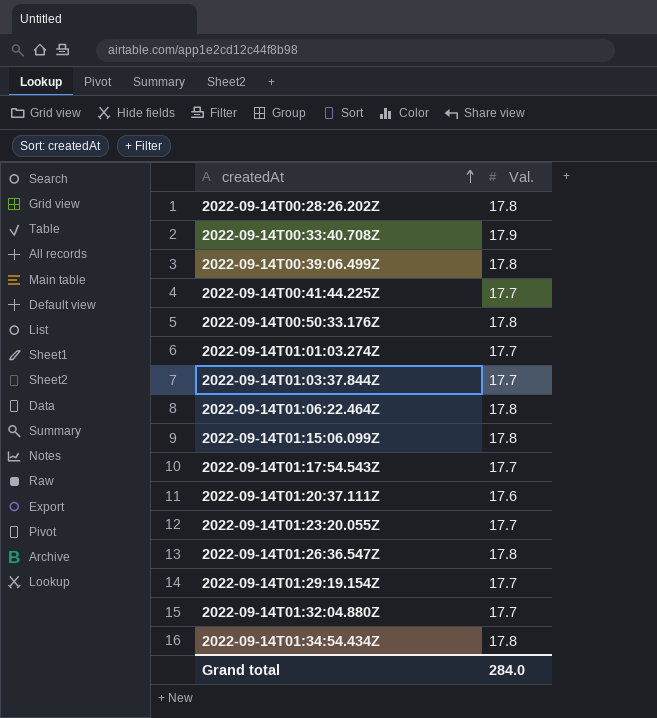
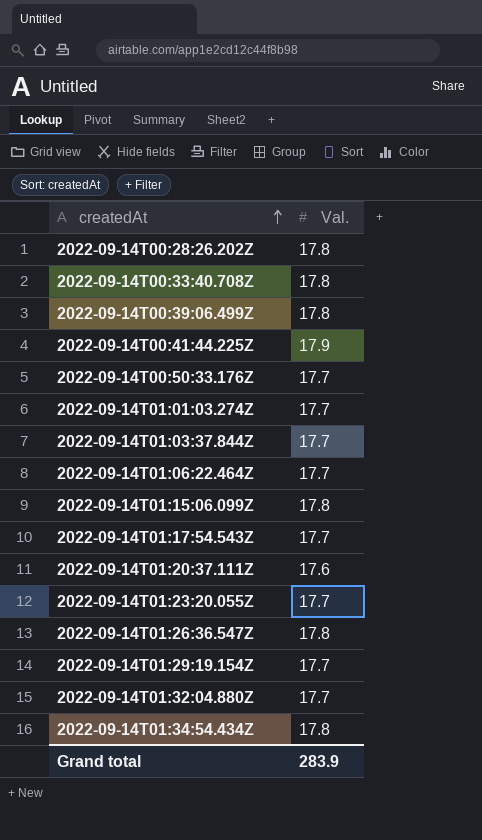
2022-09-14T00:33:40.708Z | Val.: 17.9 -> 17.8
2022-09-14T00:41:44.225Z | Val.: 17.7 -> 17.9
2022-09-14T00:50:33.176Z | Val.: 17.8 -> 17.7
2022-09-14T01:06:22.464Z | Val.: 17.8 -> 17.7
Grand total | Val.: 284.0 -> 283.9

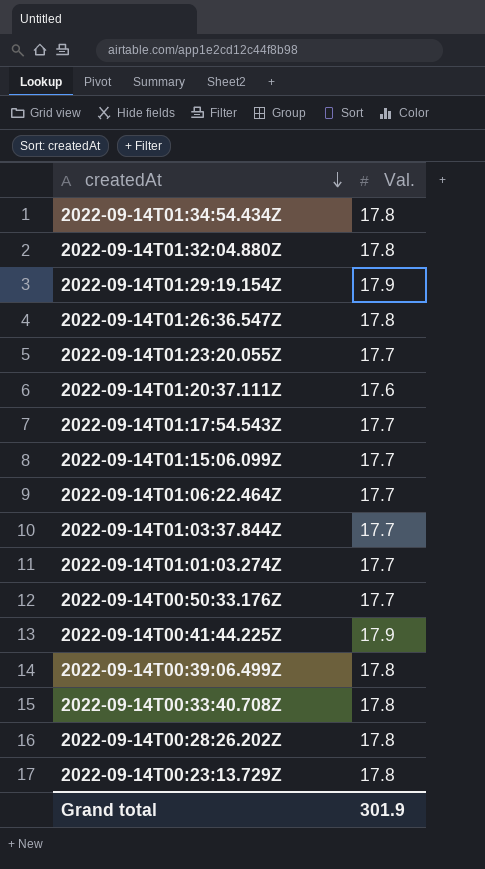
row order: createdAt ascending -> createdAt descending
2022-09-14T01:32:04.880Z | Val.: 17.7 -> 17.8
2022-09-14T01:29:19.154Z | Val.: 17.7 -> 17.9
2022-09-14T01:15:06.099Z | Val.: 17.8 -> 17.7
row 2022-09-14T00:23:13.729Z: none -> 17.8
Grand total | Val.: 283.9 -> 301.9

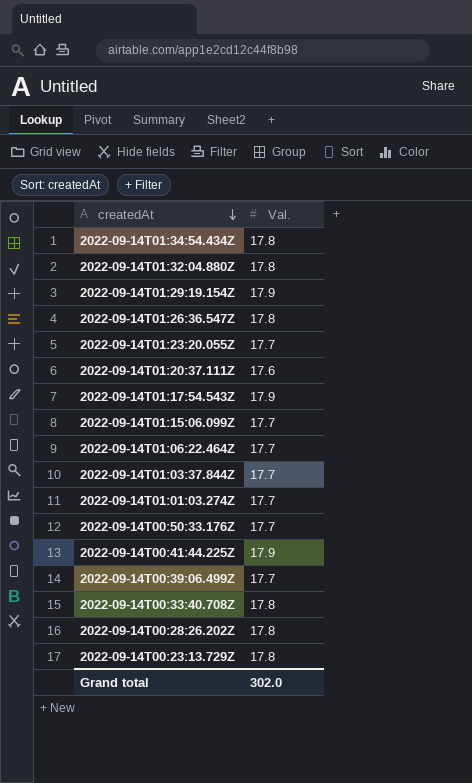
2022-09-14T01:17:54.543Z | Val.: 17.7 -> 17.9
2022-09-14T00:39:06.499Z | Val.: 17.8 -> 17.7
Grand total | Val.: 301.9 -> 302.0

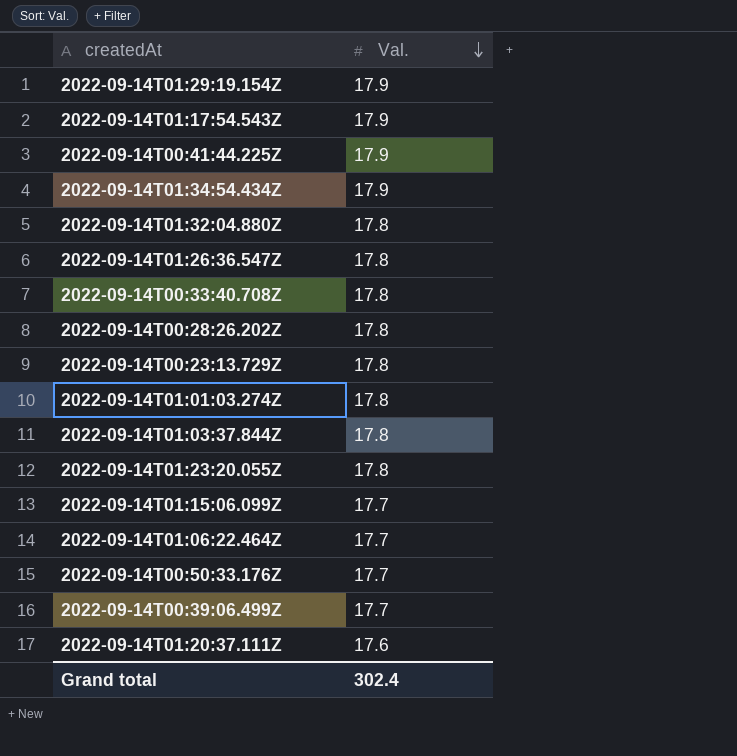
row order: createdAt descending -> Val. descending
2022-09-14T01:34:54.434Z | Val.: 17.8 -> 17.9
2022-09-14T01:01:03.274Z | Val.: 17.7 -> 17.8
2022-09-14T01:03:37.844Z | Val.: 17.7 -> 17.8
2022-09-14T01:23:20.055Z | Val.: 17.7 -> 17.8
Grand total | Val.: 302.0 -> 302.4

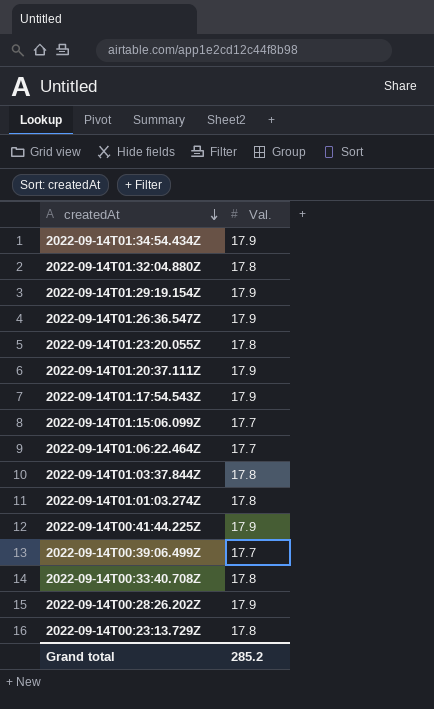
row order: Val. descending -> createdAt descending
row 2022-09-14T00:50:33.176Z: 17.7 -> none
2022-09-14T01:26:36.547Z | Val.: 17.8 -> 17.9
2022-09-14T01:20:37.111Z | Val.: 17.6 -> 17.9
2022-09-14T00:28:26.202Z | Val.: 17.8 -> 17.9
Grand total | Val.: 302.4 -> 285.2

